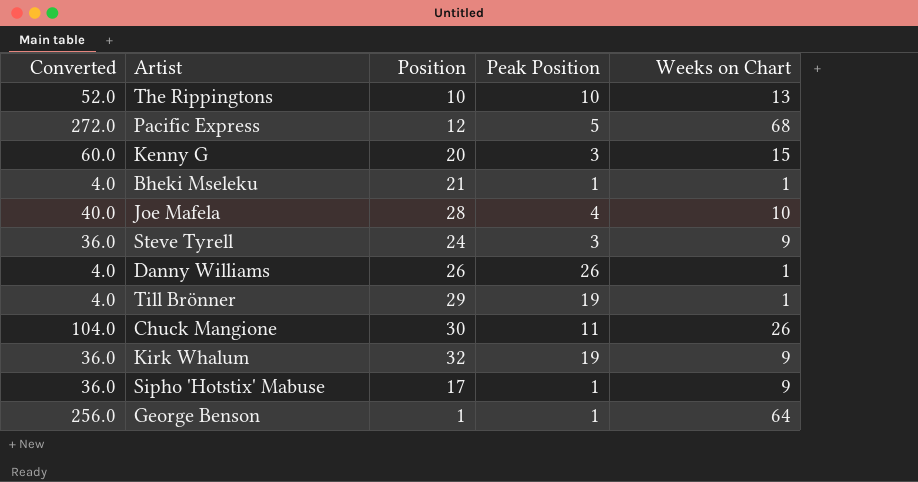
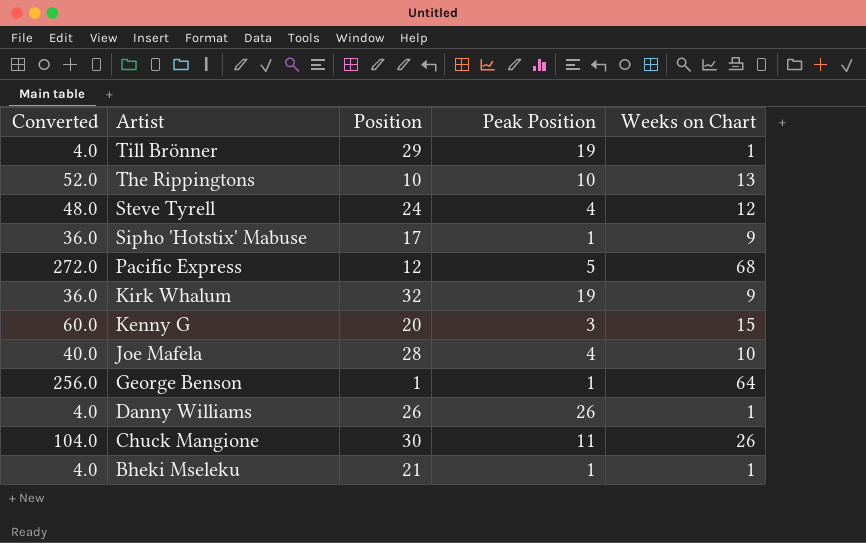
row order: none -> Artist descending
Steve Tyrell | Converted: 36.0 -> 48.0
Steve Tyrell | Peak Position: 3 -> 4
Steve Tyrell | Weeks on Chart: 9 -> 12

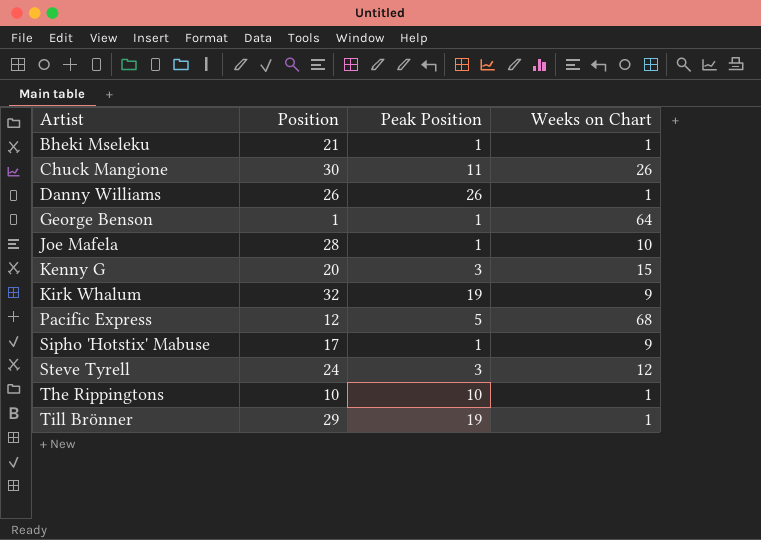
row order: Artist descending -> Artist ascending
column Converted | formula: [Weeks on Chart] * 4 -> none
Joe Mafela | Peak Position: 4 -> 1
Steve Tyrell | Peak Position: 4 -> 3
The Rippingtons | Weeks on Chart: 13 -> 1

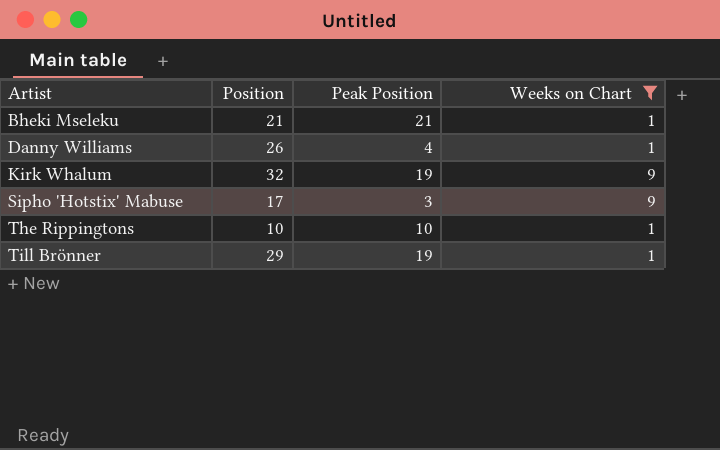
filter: none -> Weeks on Chart <= 9
Bheki Mseleku | Peak Position: 1 -> 21
Danny Williams | Peak Position: 26 -> 4
Sipho 'Hotstix' Mabuse | Peak Position: 1 -> 3

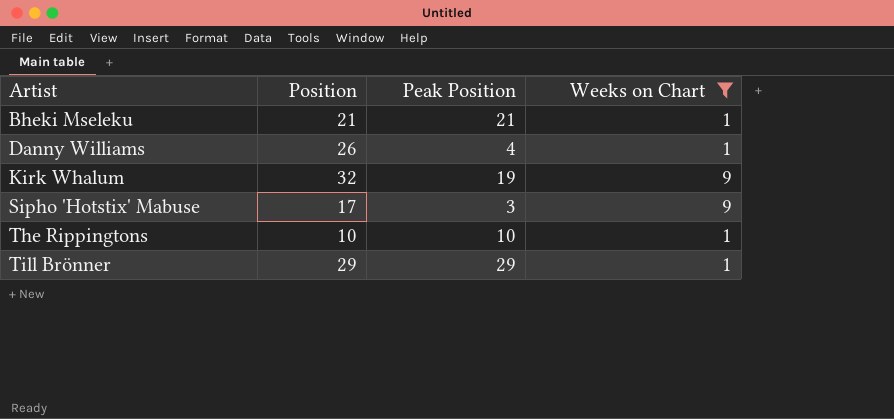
Till Brönner | Peak Position: 19 -> 29

